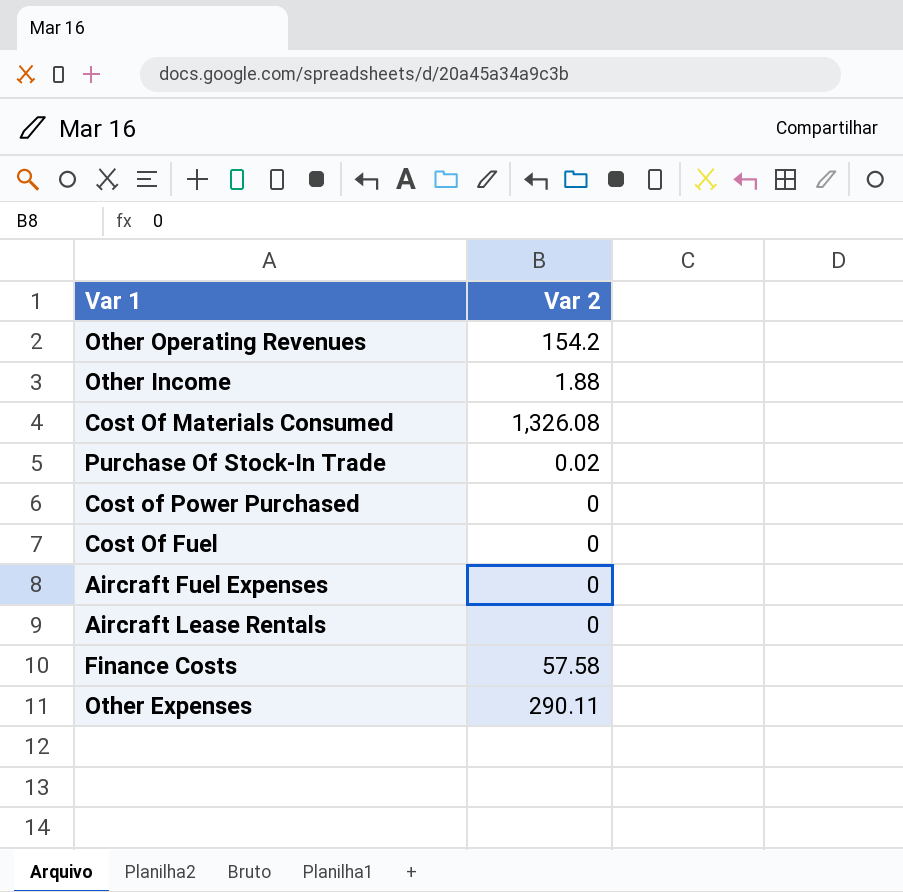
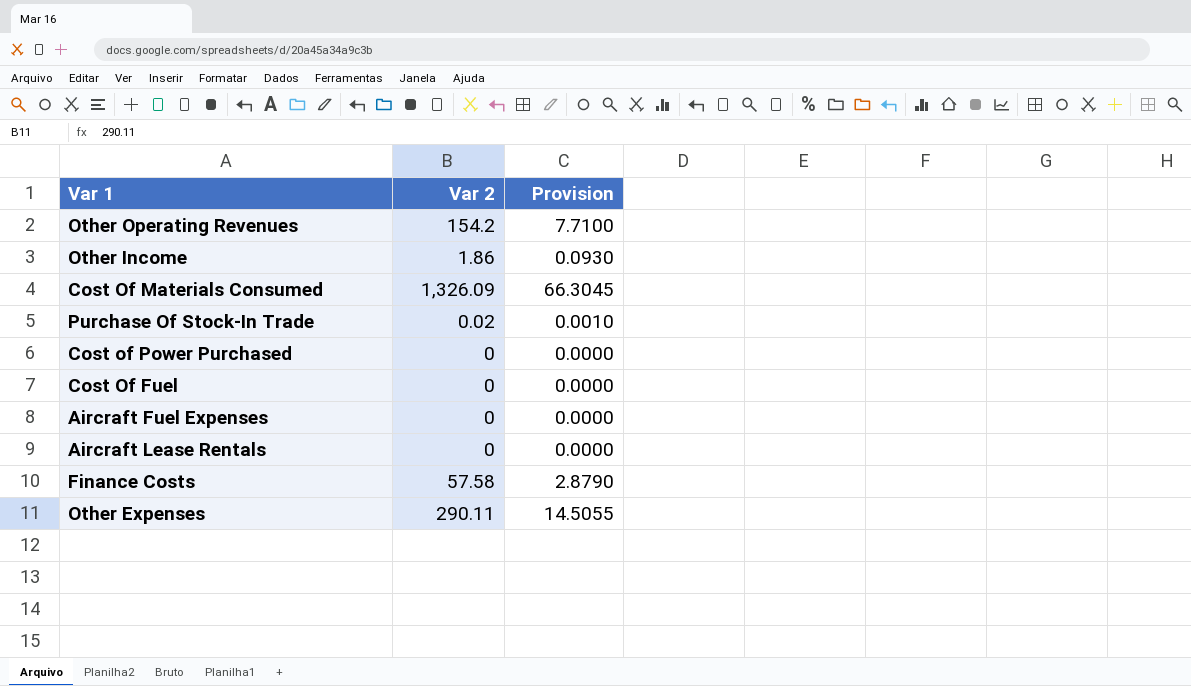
column Provision | formula: none -> [Var 2] * 0.05
Other Income | Var 2: 1.88 -> 1.86
Cost Of Materials Consumed | Var 2: 1,326.08 -> 1,326.09

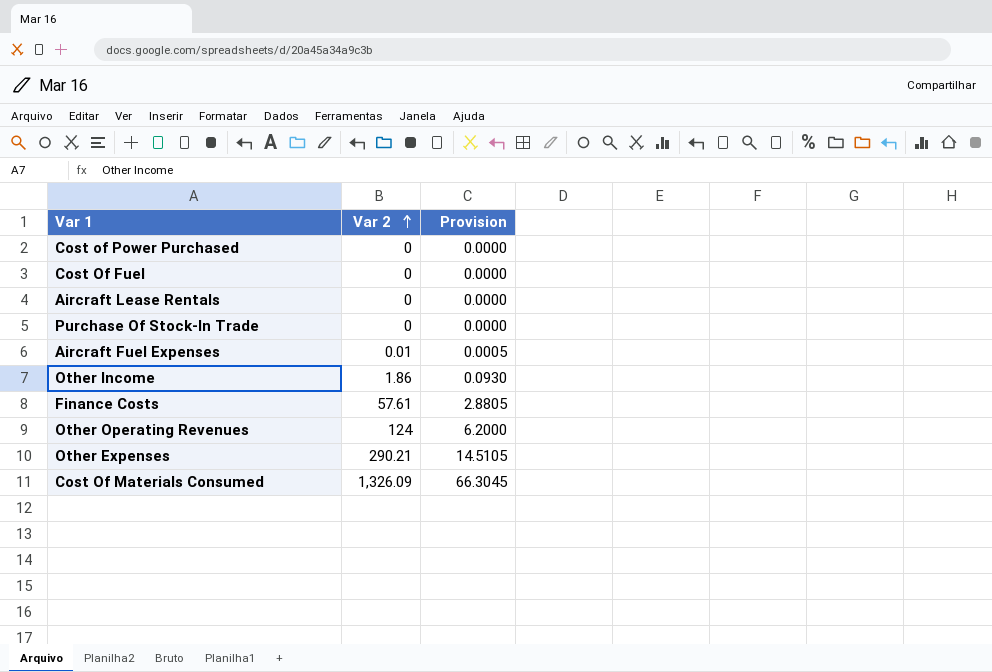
row order: none -> Var 2 ascending
Purchase Of Stock-In Trade | Var 2: 0.02 -> 0
Purchase Of Stock-In Trade | Provision: 0.0010 -> 0.0000
Aircraft Fuel Expenses | Var 2: 0 -> 0.01
Aircraft Fuel Expenses | Provision: 0.0000 -> 0.0005
Finance Costs | Var 2: 57.58 -> 57.61
Finance Costs | Provision: 2.8790 -> 2.8805
Other Operating Revenues | Var 2: 154.2 -> 124
Other Operating Revenues | Provision: 7.7100 -> 6.2000
Other Expenses | Var 2: 290.11 -> 290.21
Other Expenses | Provision: 14.5055 -> 14.5105

